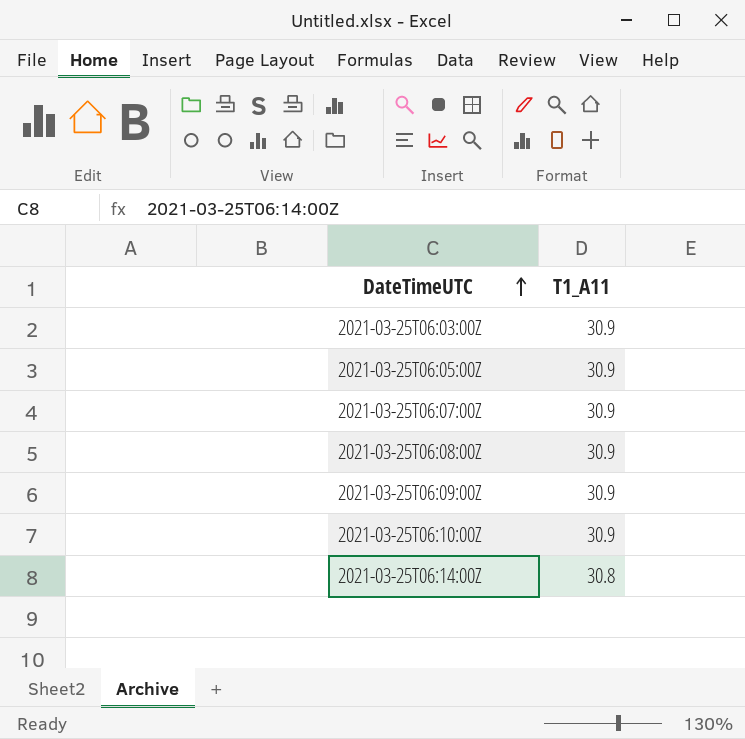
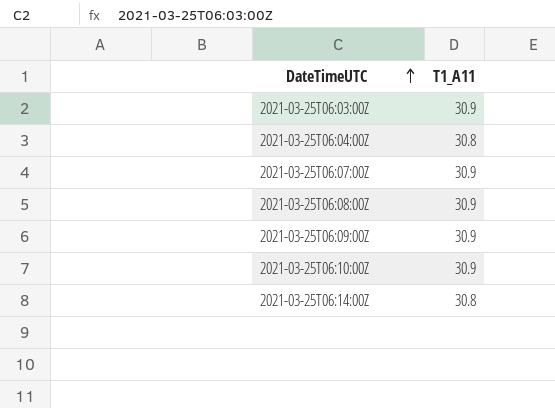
row 2021-03-25T06:05:00Z: 30.9 -> none
row 2021-03-25T06:04:00Z: none -> 30.8

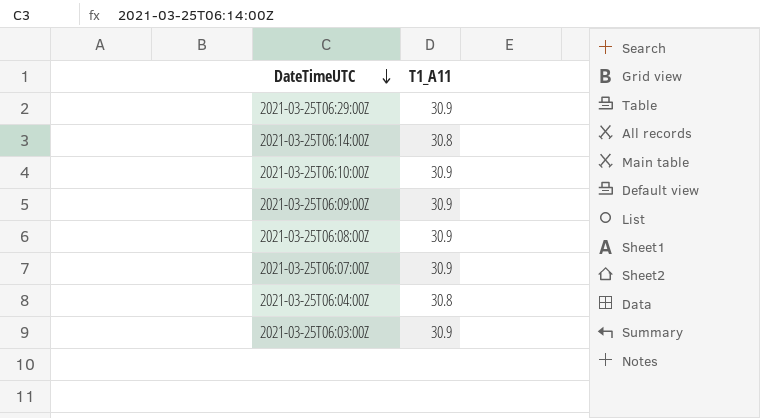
row order: DateTimeUTC ascending -> DateTimeUTC descending
row 2021-03-25T06:29:00Z: none -> 30.9

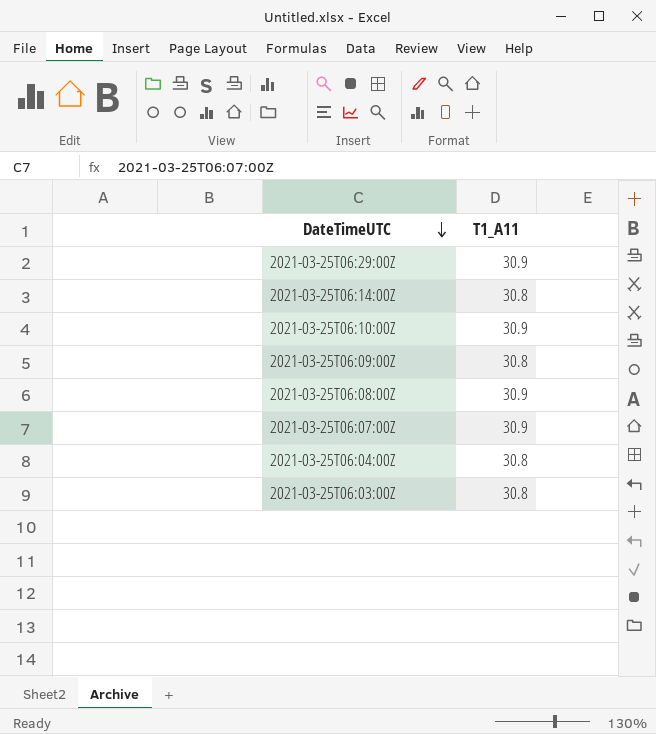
2021-03-25T06:09:00Z | T1_A11: 30.9 -> 30.8
2021-03-25T06:03:00Z | T1_A11: 30.9 -> 30.8

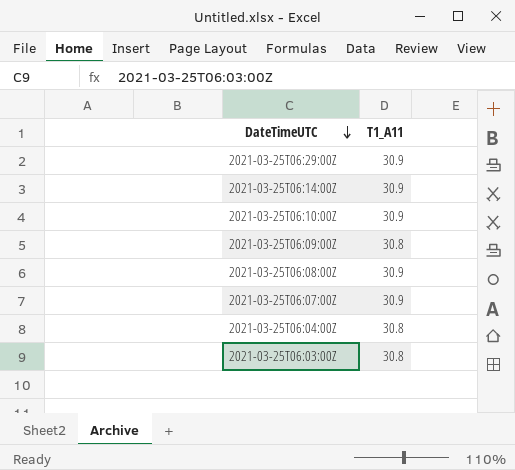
2021-03-25T06:14:00Z | T1_A11: 30.8 -> 30.9

